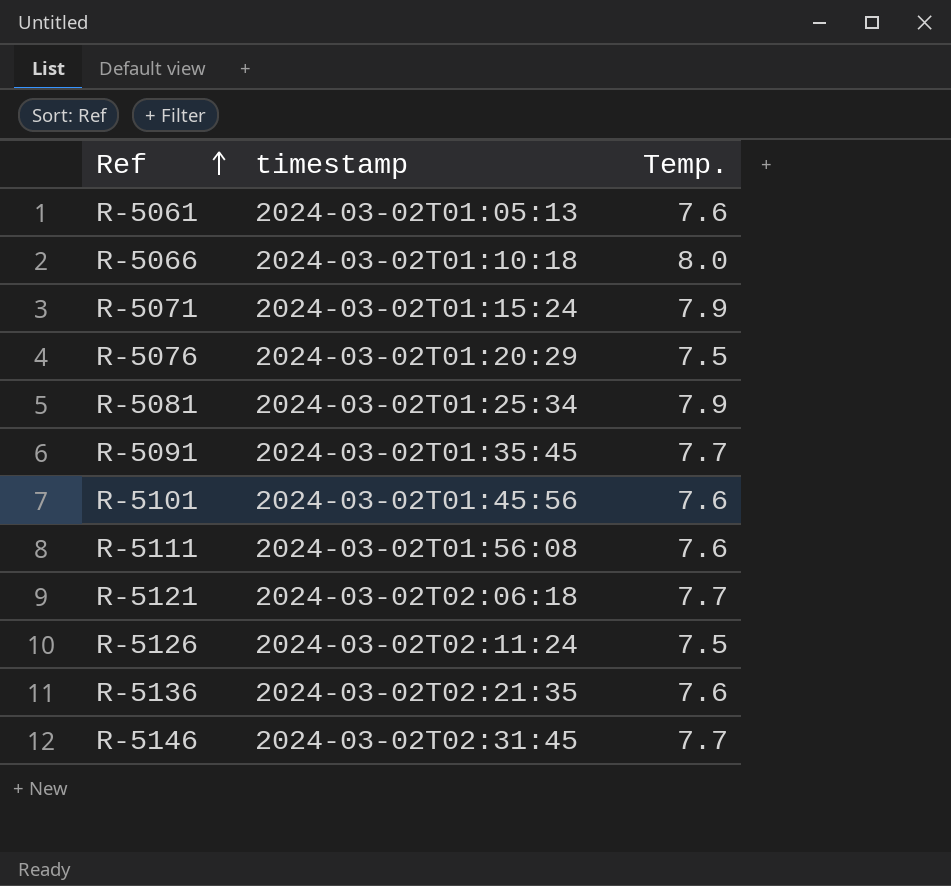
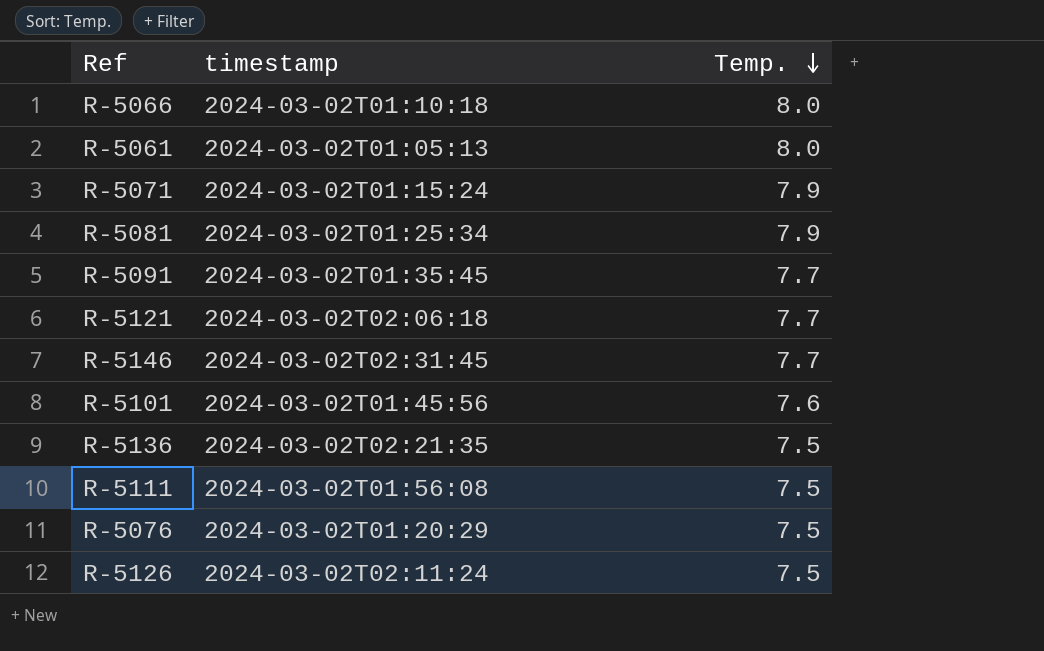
row order: Ref ascending -> Temp. descending
R-5061 | Temp.: 7.6 -> 8.0
R-5136 | Temp.: 7.6 -> 7.5
R-5111 | Temp.: 7.6 -> 7.5

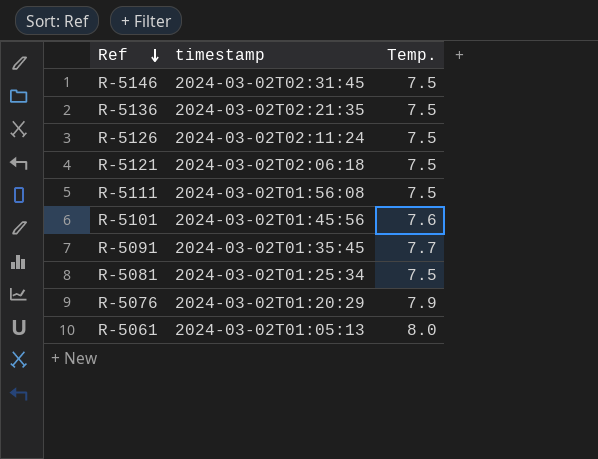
row order: Temp. descending -> Ref descending
row R-5066: 2024-03-02T01:10:18 | 8.0 -> none
row R-5071: 2024-03-02T01:15:24 | 7.9 -> none
R-5146 | Temp.: 7.7 -> 7.5
R-5121 | Temp.: 7.7 -> 7.5
R-5081 | Temp.: 7.9 -> 7.5
R-5076 | Temp.: 7.5 -> 7.9

